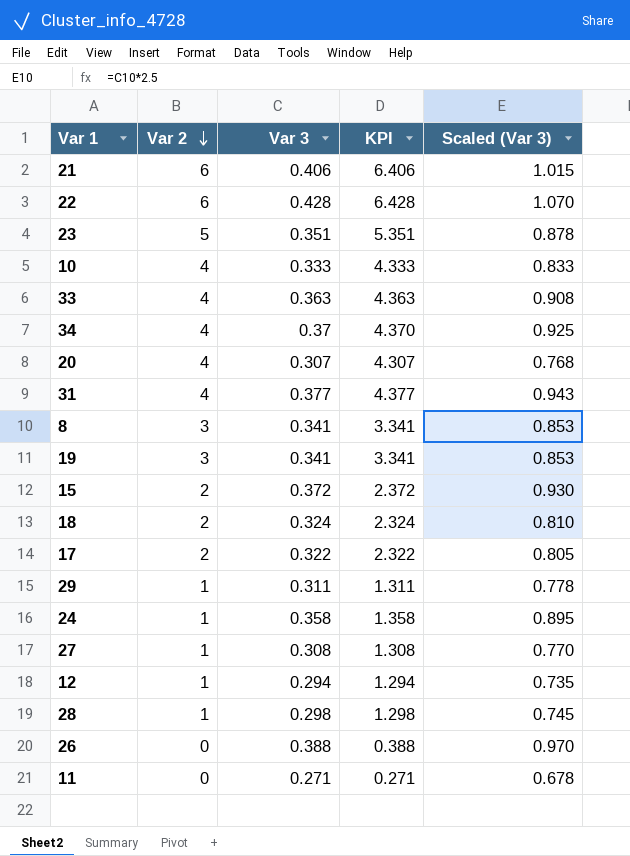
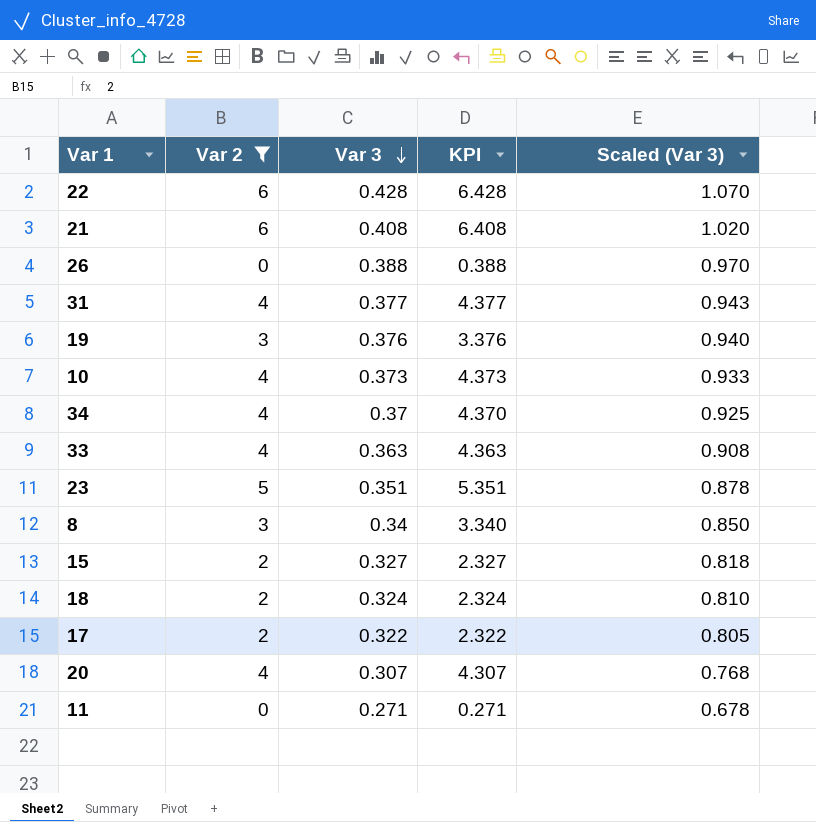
filter: none -> Var 2 != 1
row order: Var 2 descending -> Var 3 descending
21 | Var 3: 0.406 -> 0.408
21 | KPI: 6.406 -> 6.408
21 | Scaled (Var 3): 1.015 -> 1.020
19 | Var 3: 0.341 -> 0.376
19 | KPI: 3.341 -> 3.376
19 | Scaled (Var 3): 0.853 -> 0.940
10 | Var 3: 0.333 -> 0.373
10 | KPI: 4.333 -> 4.373
10 | Scaled (Var 3): 0.833 -> 0.933
8 | Var 3: 0.341 -> 0.34
8 | KPI: 3.341 -> 3.340
8 | Scaled (Var 3): 0.853 -> 0.850
15 | Var 3: 0.372 -> 0.327
15 | KPI: 2.372 -> 2.327
15 | Scaled (Var 3): 0.930 -> 0.818

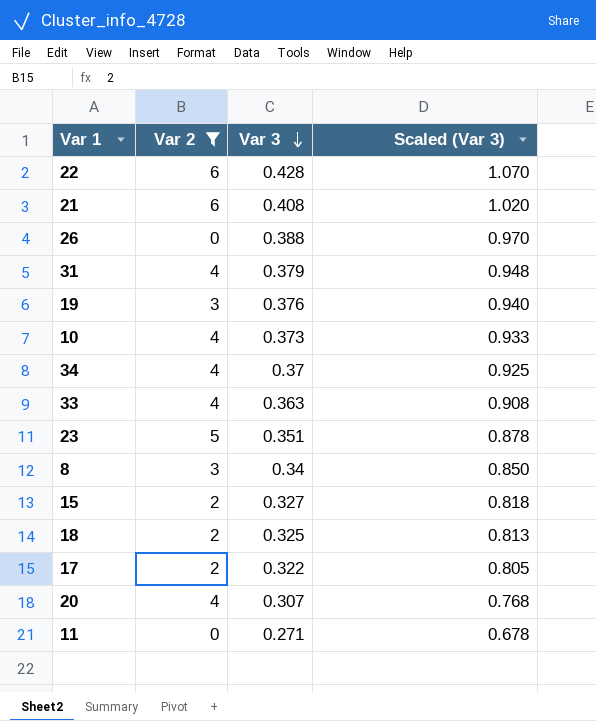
column KPI | formula: [Var 2] + [Var 3] -> none
31 | Var 3: 0.377 -> 0.379
31 | Scaled (Var 3): 0.943 -> 0.948
18 | Var 3: 0.324 -> 0.325
18 | Scaled (Var 3): 0.810 -> 0.813

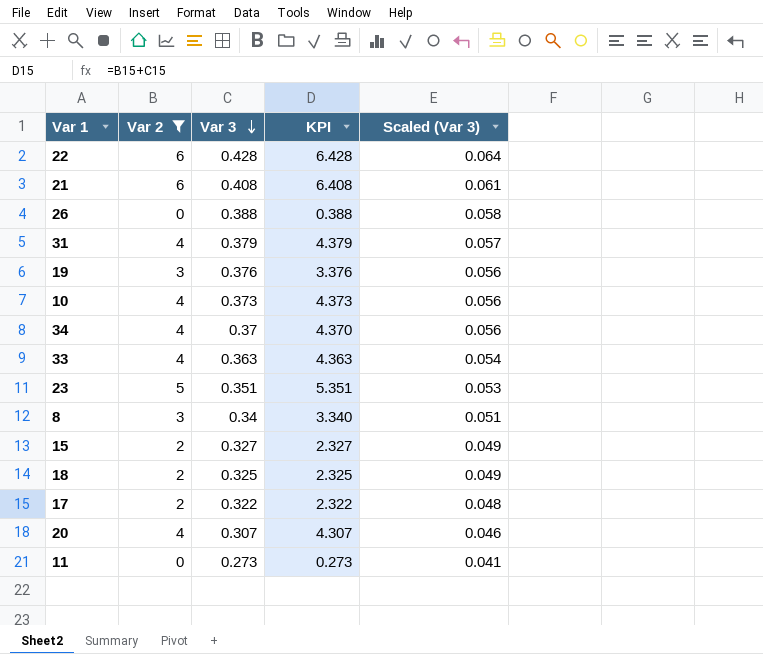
column KPI | formula: none -> [Var 2] + [Var 3]
column Scaled (Var 3) | formula: [Var 3] * 2.5 -> [Var 3] * 0.15
11 | Var 3: 0.271 -> 0.273

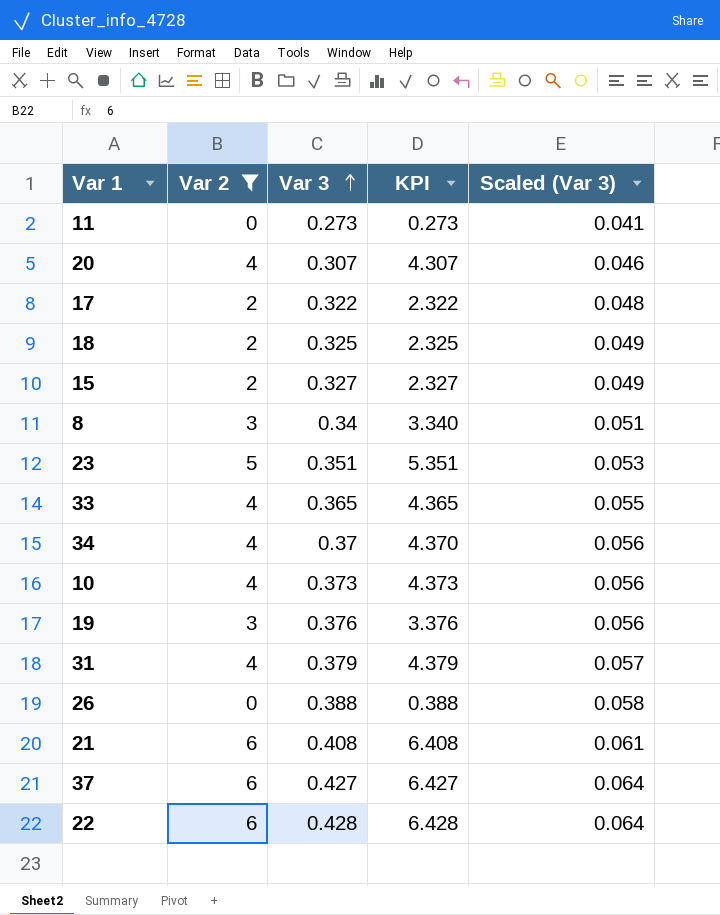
row order: Var 3 descending -> Var 3 ascending
33 | Var 3: 0.363 -> 0.365
33 | KPI: 4.363 -> 4.365
33 | Scaled (Var 3): 0.054 -> 0.055
row 37: none -> 6 | 0.427 | 6.427 | 0.064

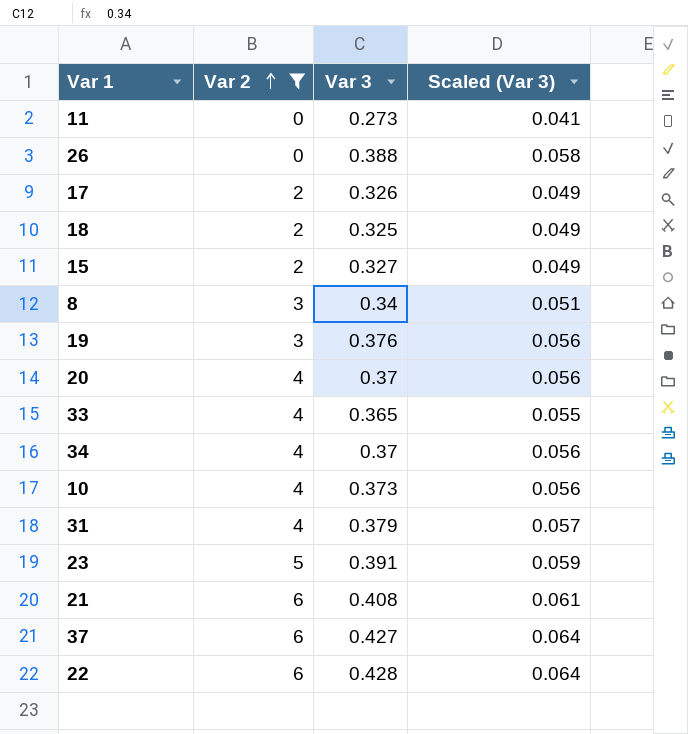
row order: Var 3 ascending -> Var 2 ascending
column KPI | formula: [Var 2] + [Var 3] -> none
17 | Var 3: 0.322 -> 0.326
17 | Scaled (Var 3): 0.048 -> 0.049
20 | Var 3: 0.307 -> 0.37
20 | Scaled (Var 3): 0.046 -> 0.056
23 | Var 3: 0.351 -> 0.391
23 | Scaled (Var 3): 0.053 -> 0.059

